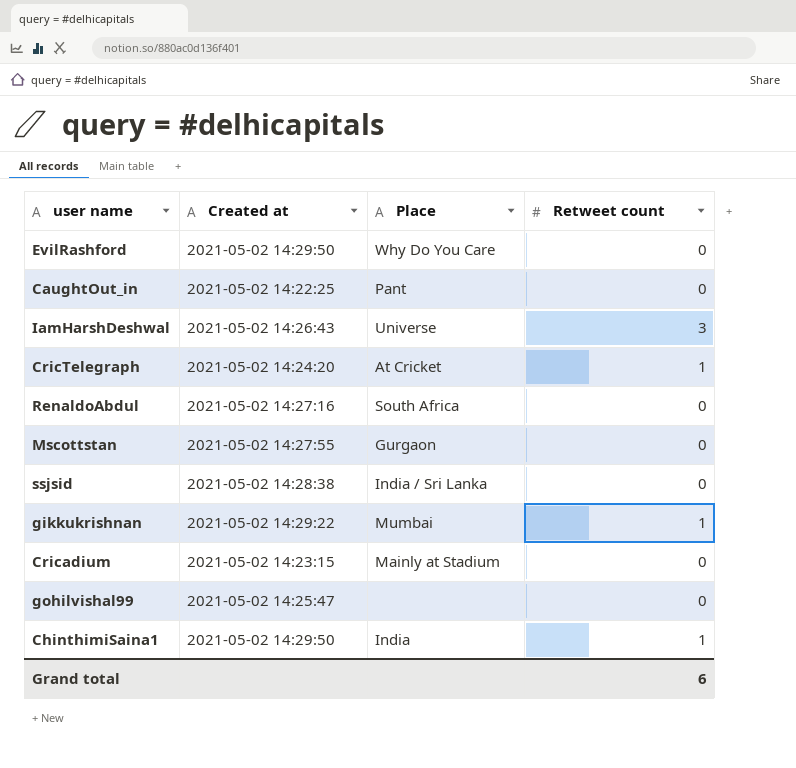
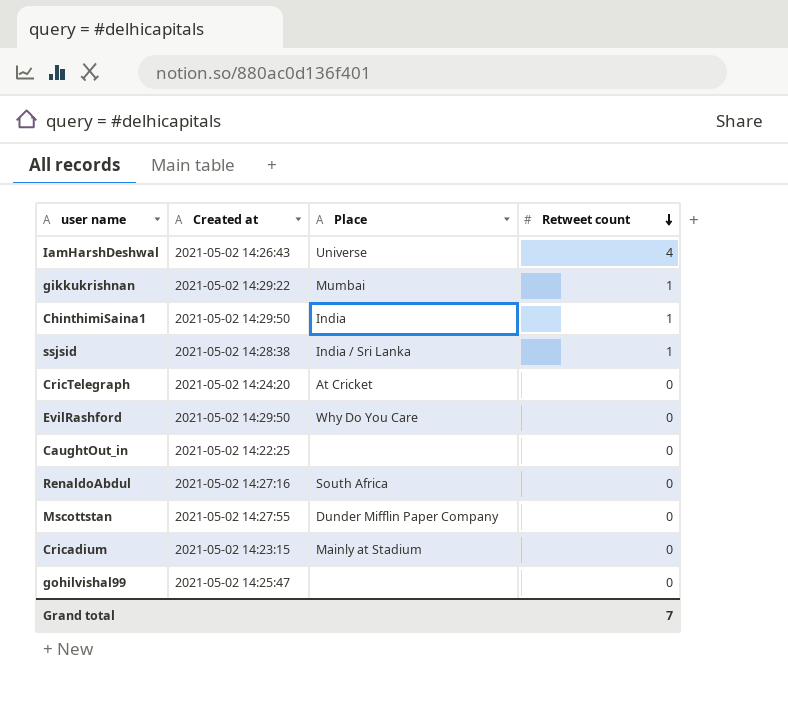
row order: none -> Retweet count descending
IamHarshDeshwal | Retweet count: 3 -> 4
ssjsid | Retweet count: 0 -> 1
CricTelegraph | Retweet count: 1 -> 0
CaughtOut_in | Place: Pant -> none
Mscottstan | Place: Gurgaon -> Dunder Mifflin Paper Company
Grand total | Retweet count: 6 -> 7

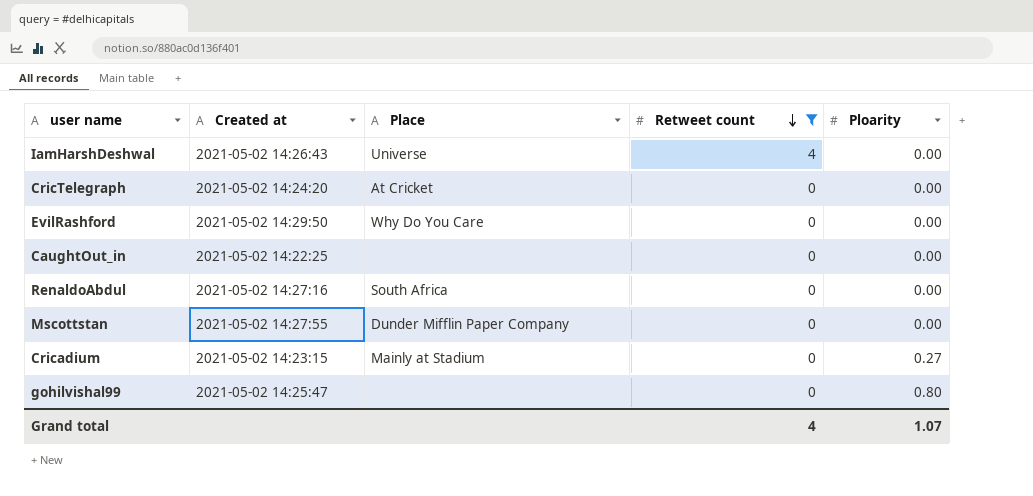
filter: none -> Retweet count != 1
column Ploarity | position: none -> 5
Grand total | Retweet count: 7 -> 4

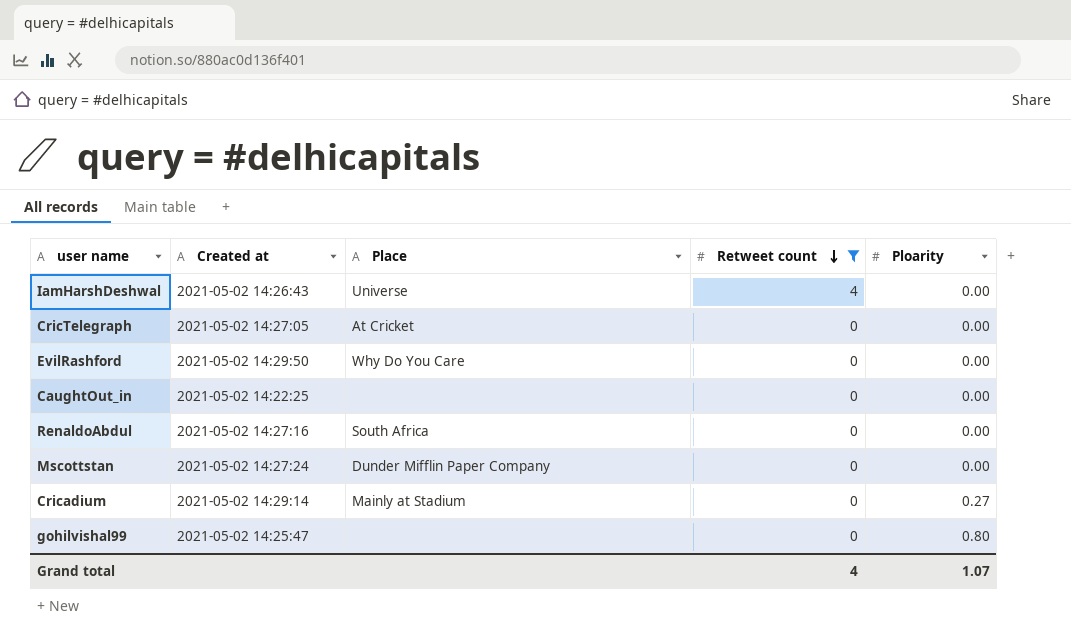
CricTelegraph | Created at: 2021-05-02 14:24:20 -> 2021-05-02 14:27:05
Mscottstan | Created at: 2021-05-02 14:27:55 -> 2021-05-02 14:27:24
Cricadium | Created at: 2021-05-02 14:23:15 -> 2021-05-02 14:29:14

